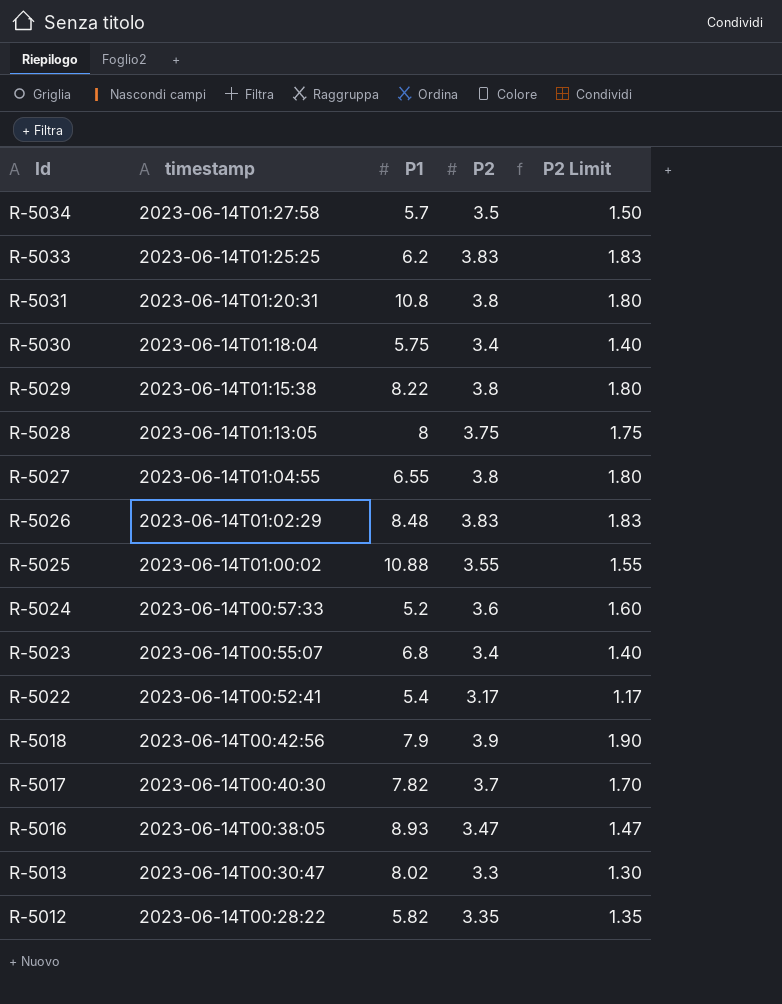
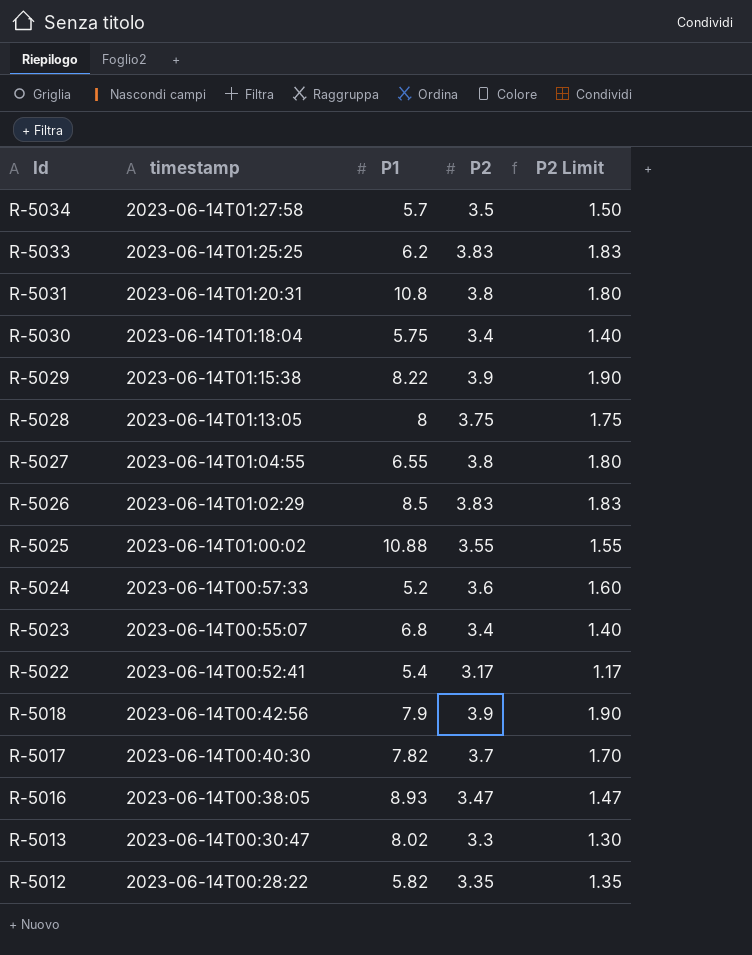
R-5029 | P2: 3.8 -> 3.9
R-5029 | P2 Limit: 1.80 -> 1.90
R-5026 | P1: 8.48 -> 8.5

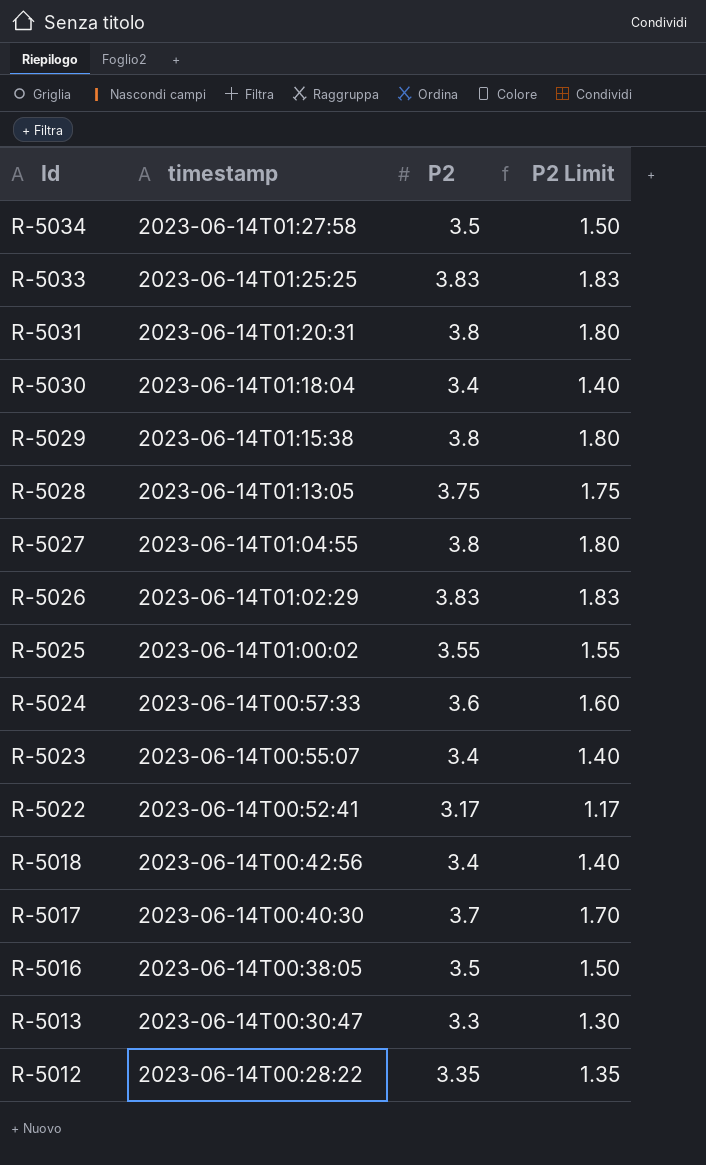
column P1 | position: 3 -> none
R-5029 | P2: 3.9 -> 3.8
R-5029 | P2 Limit: 1.90 -> 1.80
R-5018 | P2: 3.9 -> 3.4
R-5018 | P2 Limit: 1.90 -> 1.40
R-5016 | P2: 3.47 -> 3.5
R-5016 | P2 Limit: 1.47 -> 1.50

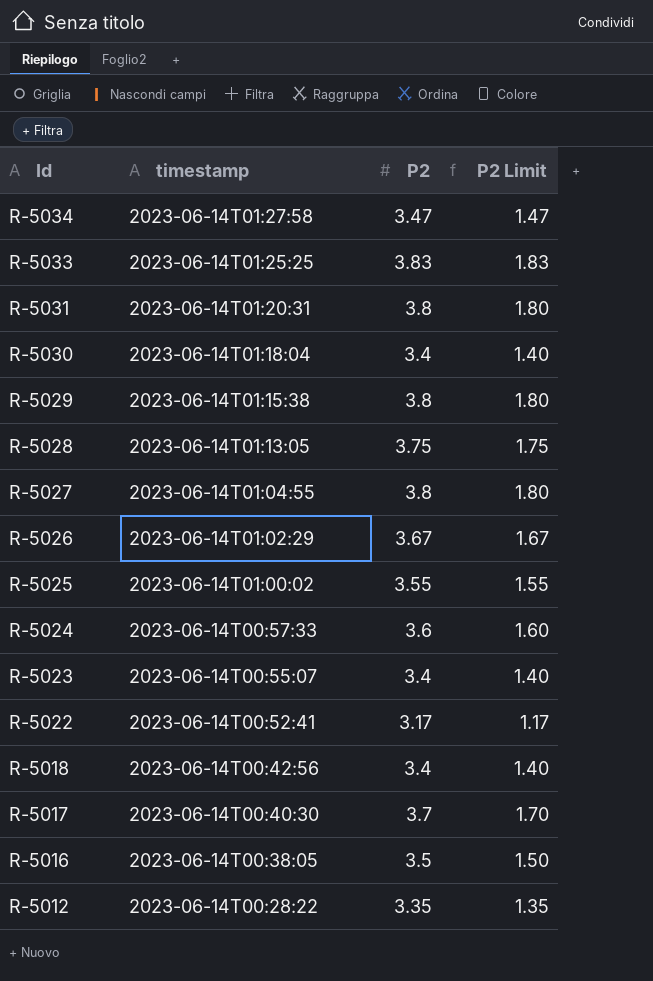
row R-5013: 2023-06-14T00:30:47 | 3.3 | 1.30 -> none
R-5034 | P2: 3.5 -> 3.47
R-5034 | P2 Limit: 1.50 -> 1.47
R-5026 | P2: 3.83 -> 3.67
R-5026 | P2 Limit: 1.83 -> 1.67

